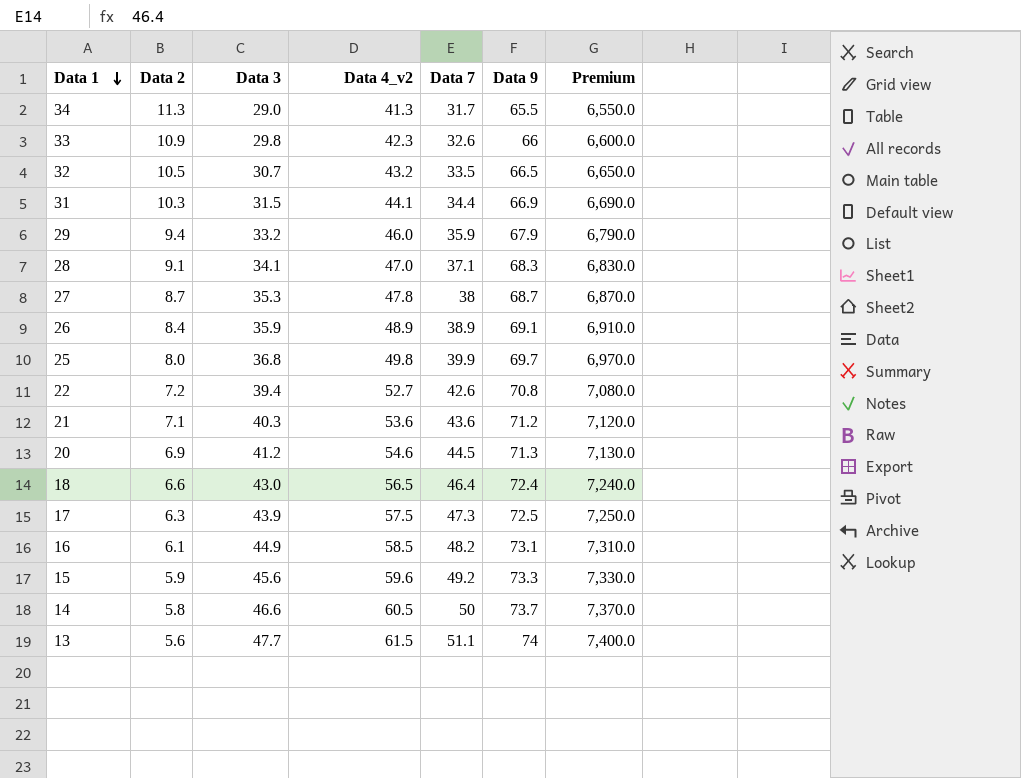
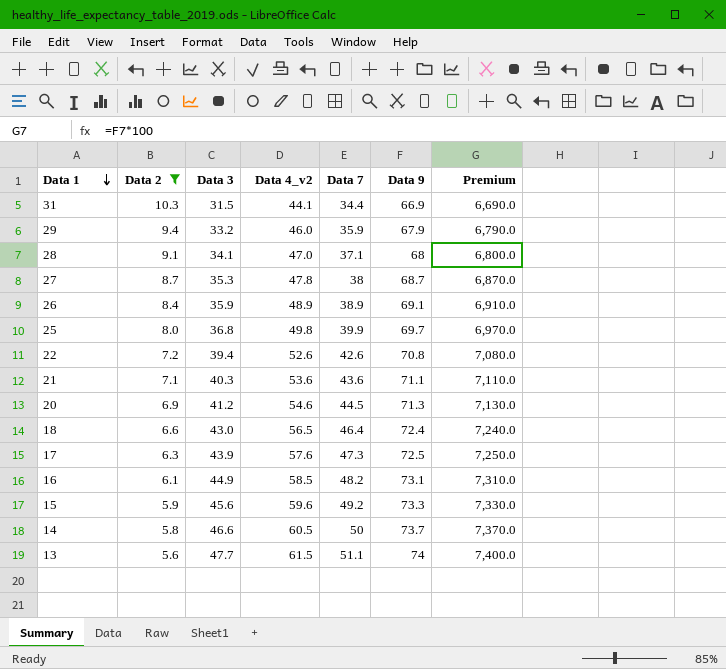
filter: none -> Data 2 <= 10.3
28 | Data 9: 68.3 -> 68
28 | Premium: 6,830.0 -> 6,800.0
22 | Data 4_v2: 52.7 -> 52.6
21 | Data 9: 71.2 -> 71.1
21 | Premium: 7,120.0 -> 7,110.0
17 | Data 4_v2: 57.5 -> 57.6

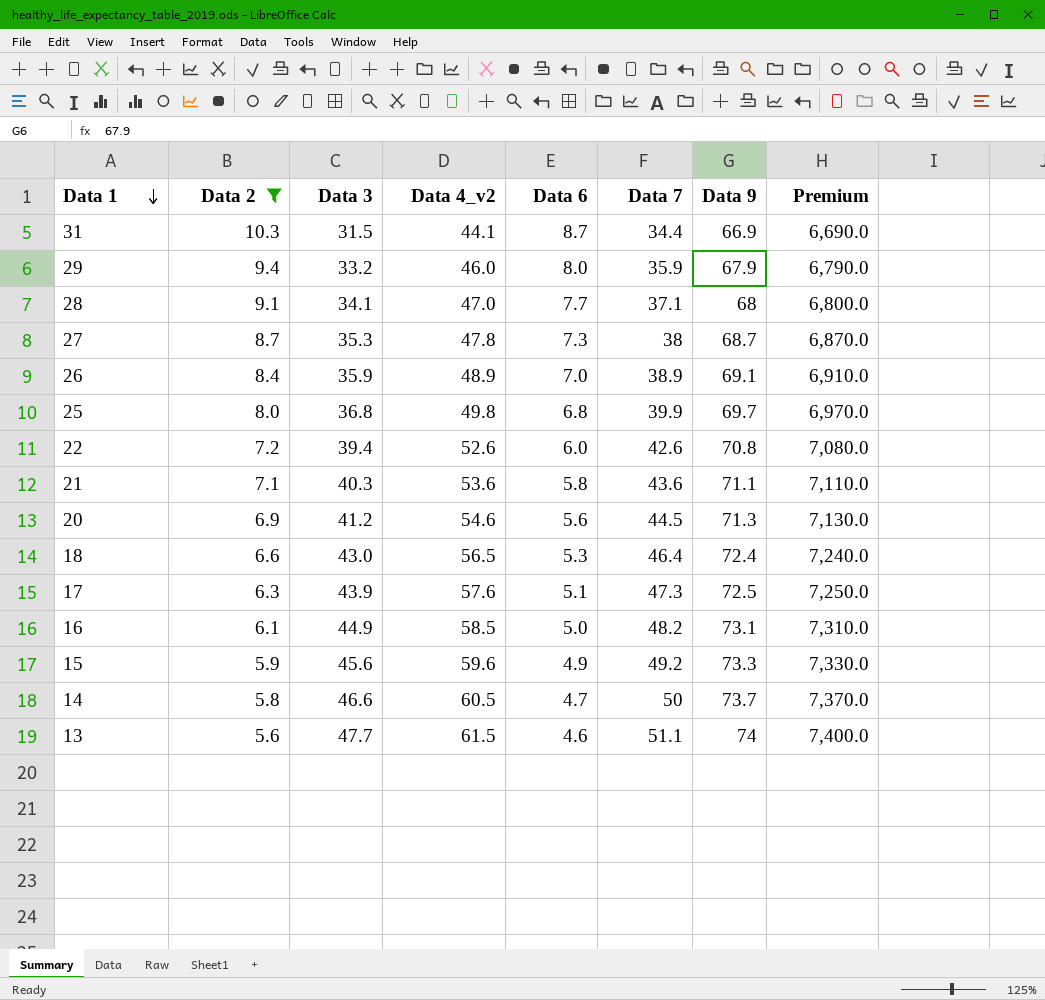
column Data 6 | position: none -> 5

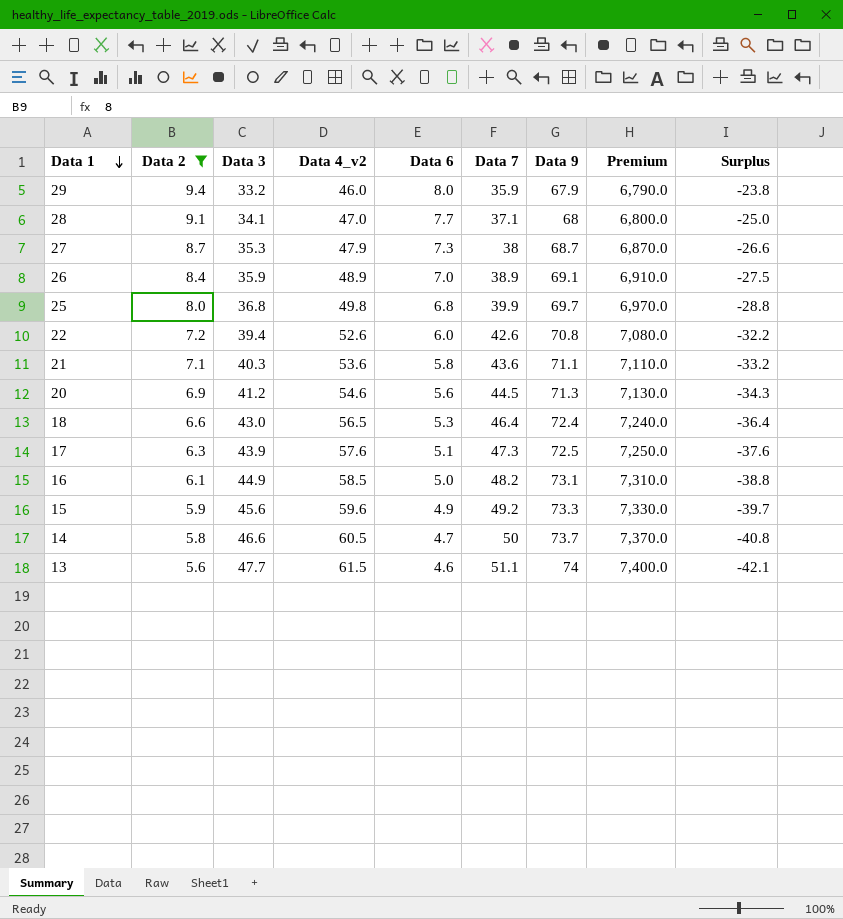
column Surplus | formula: none -> [Data 2] - [Data 3]
row 31: 10.3 | 31.5 | 44.1 | 8.7 | 34.4 | 66.9 | 6,690.0 -> none
27 | Data 4_v2: 47.8 -> 47.9

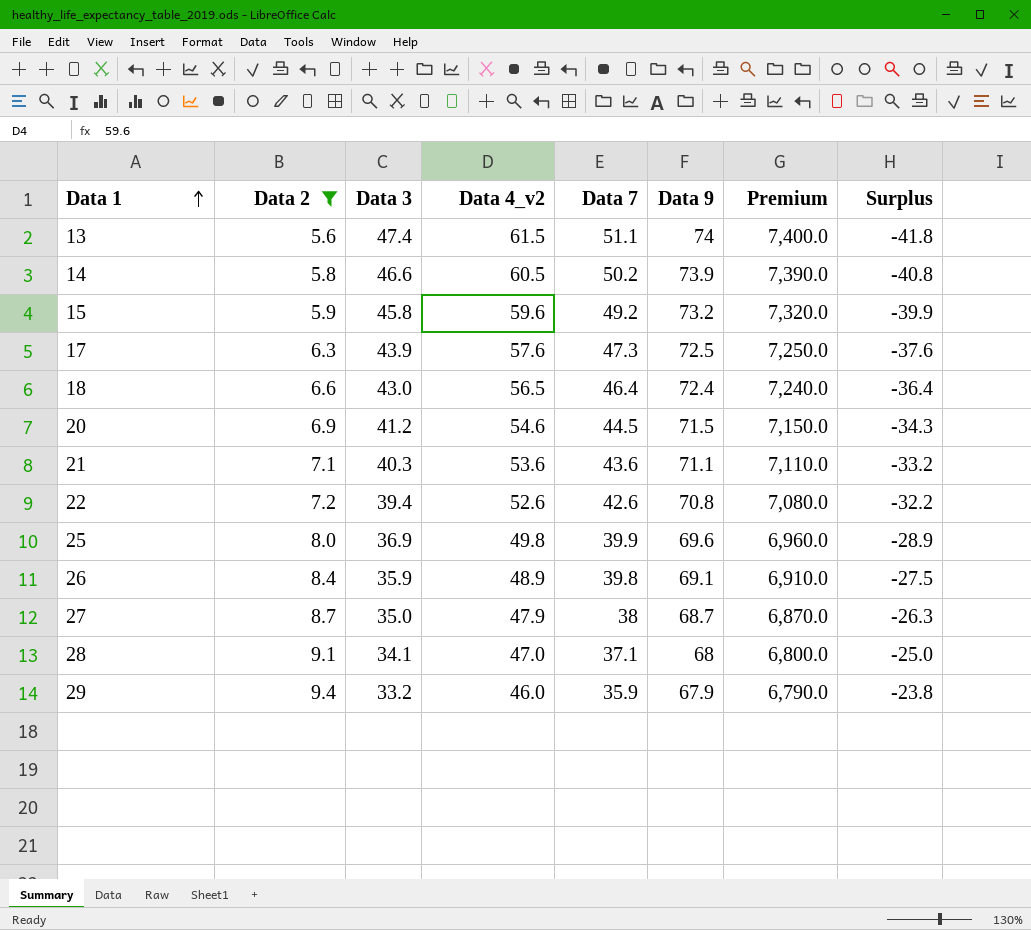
row order: Data 1 descending -> Data 1 ascending
column Data 6 | position: 5 -> none
row 16: 6.1 | 44.9 | 58.5 | 5.0 | 48.2 | 73.1 | 7,310.0 | -38.8 -> none
13 | Data 3: 47.7 -> 47.4
13 | Surplus: -42.1 -> -41.8
14 | Data 7: 50 -> 50.2
14 | Data 9: 73.7 -> 73.9
14 | Premium: 7,370.0 -> 7,390.0
15 | Data 3: 45.6 -> 45.8
15 | Data 9: 73.3 -> 73.2
15 | Premium: 7,330.0 -> 7,320.0
15 | Surplus: -39.7 -> -39.9
20 | Data 9: 71.3 -> 71.5
20 | Premium: 7,130.0 -> 7,150.0
25 | Data 3: 36.8 -> 36.9
25 | Data 9: 69.7 -> 69.6
25 | Premium: 6,970.0 -> 6,960.0
25 | Surplus: -28.8 -> -28.9
26 | Data 7: 38.9 -> 39.8
27 | Data 3: 35.3 -> 35.0
27 | Surplus: -26.6 -> -26.3

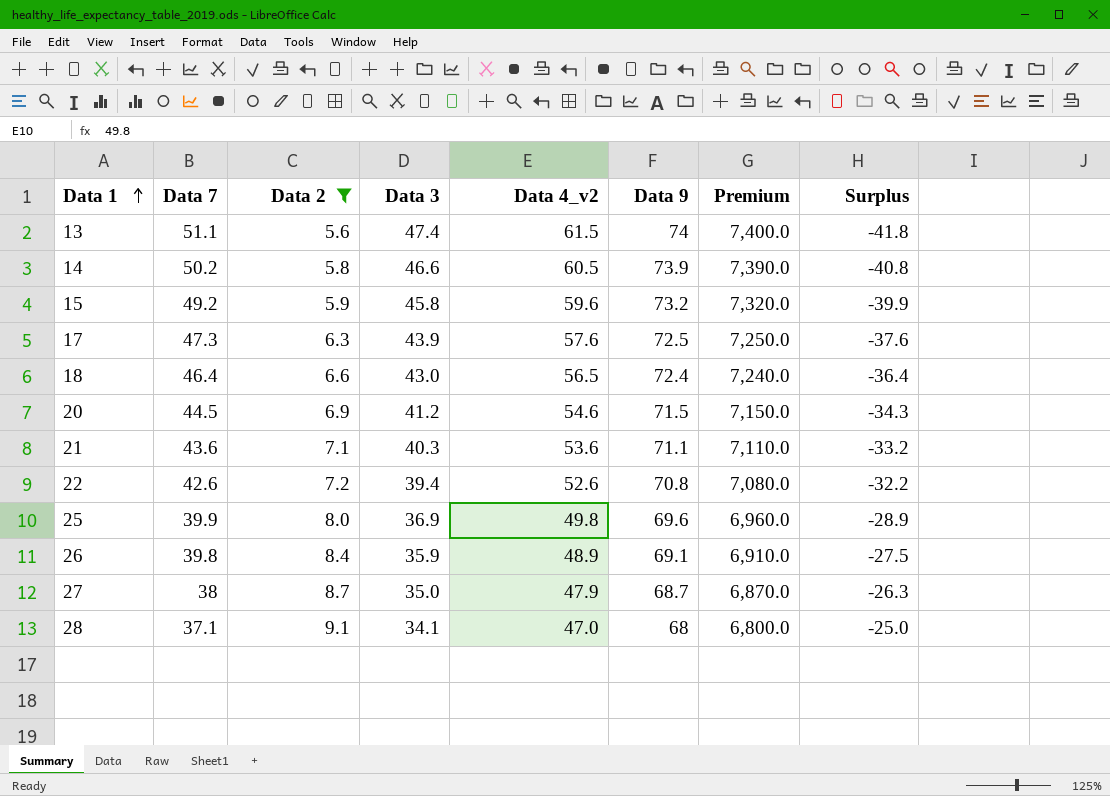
column Data 7 | position: 5 -> 2
row 29: 9.4 | 33.2 | 46.0 | 35.9 | 67.9 | 6,790.0 | -23.8 -> none

